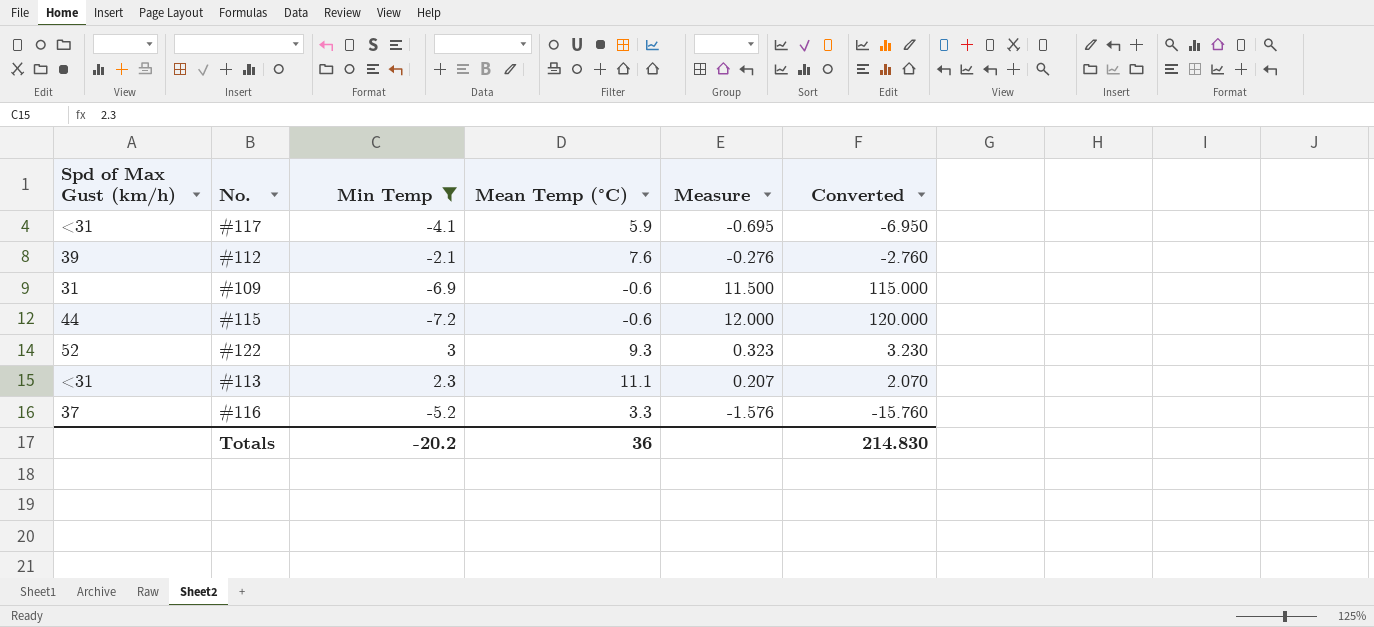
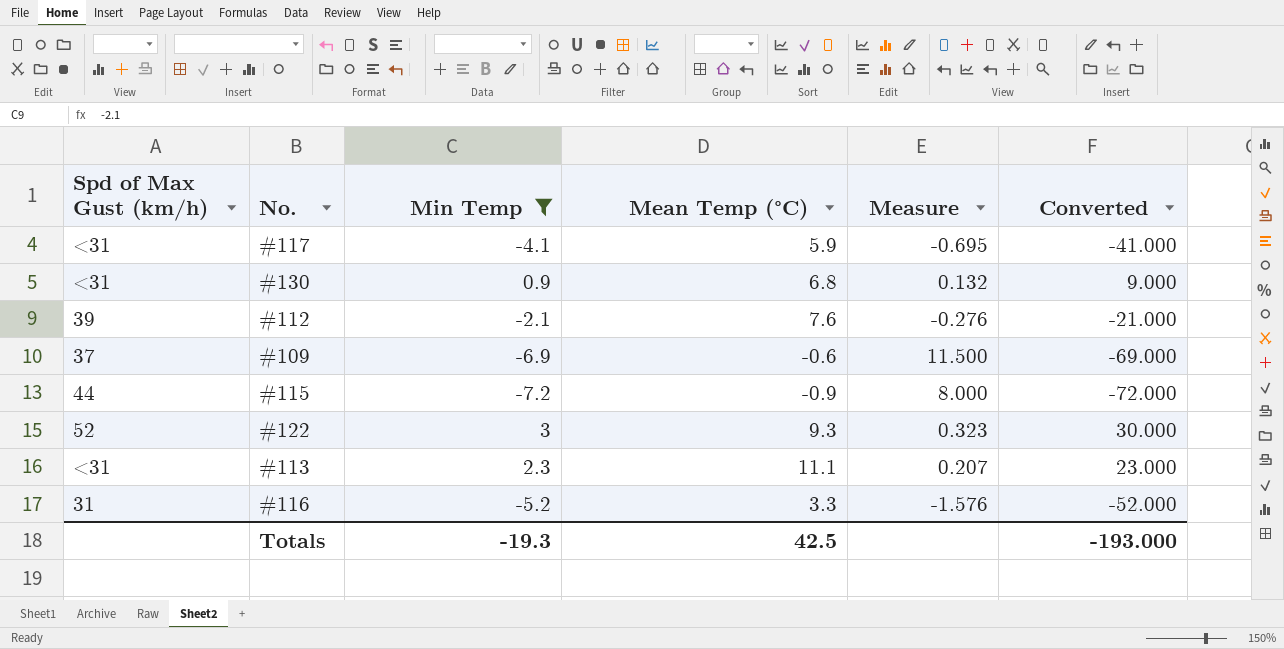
column Converted | formula: [Measure] * 10 -> [Min Temp] * 10
row #130: none -> <31 | 0.9 | 6.8 | 0.132 | 9.000
#109 | Spd of Max Gust (km/h): 31 -> 37
#115 | Mean Temp (°C): -0.6 -> -0.9
#115 | Measure: 12.000 -> 8.000
#116 | Spd of Max Gust (km/h): 37 -> 31
Totals | Min Temp: -20.2 -> -19.3
Totals | Mean Temp (°C): 36 -> 42.5
Totals | Converted: 214.830 -> -193.000

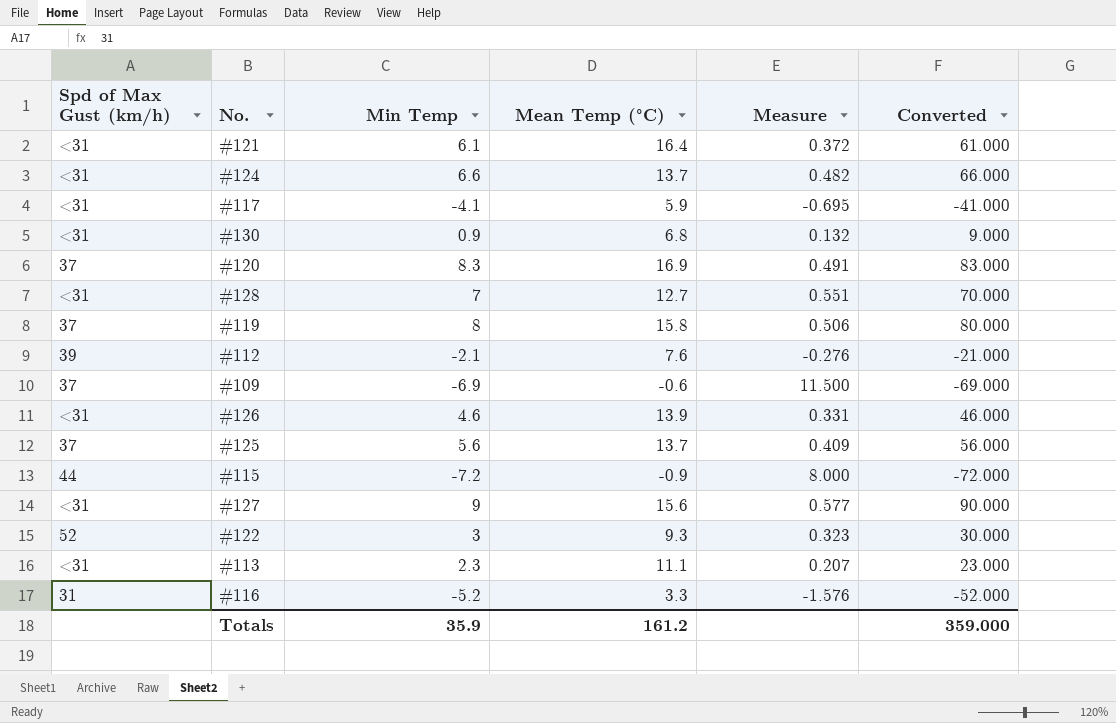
filter: Min Temp <= 3 -> none
Totals | Min Temp: -19.3 -> 35.9
Totals | Mean Temp (°C): 42.5 -> 161.2
Totals | Converted: -193.000 -> 359.000

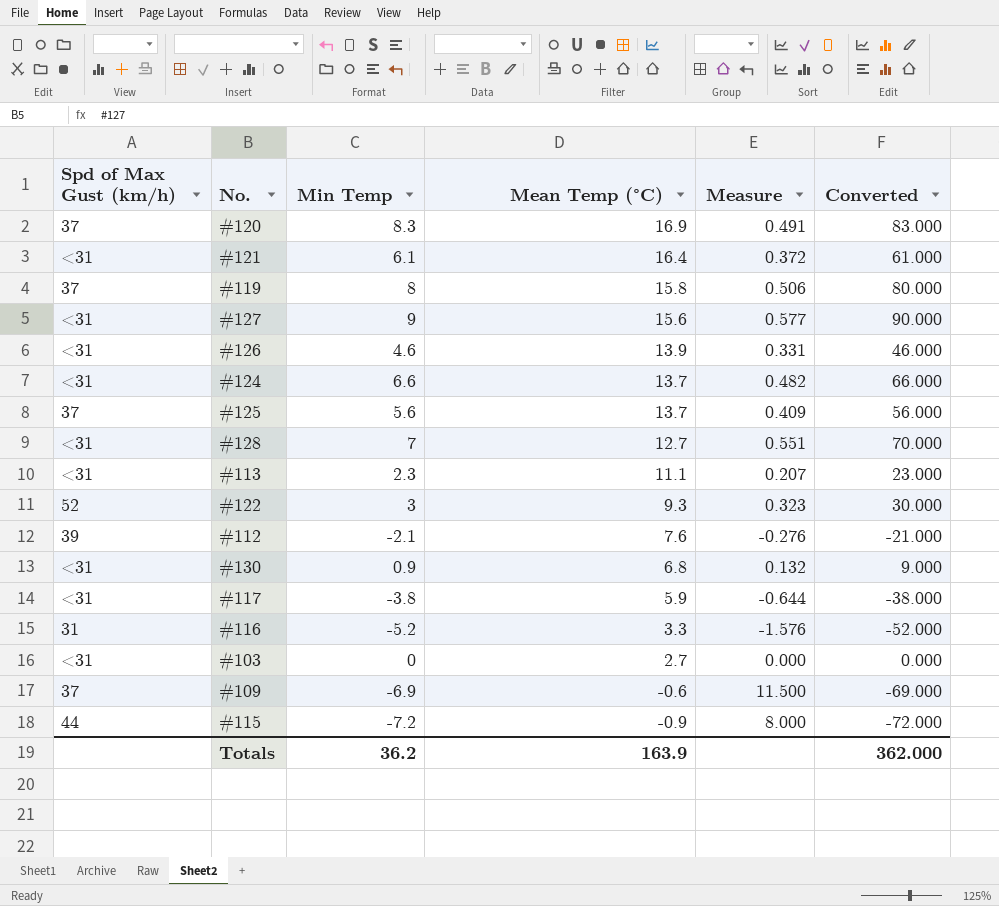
row order: none -> Mean Temp (°C) descending
#117 | Min Temp: -4.1 -> -3.8
#117 | Measure: -0.695 -> -0.644
#117 | Converted: -41.000 -> -38.000
row #103: none -> <31 | 0 | 2.7 | 0.000 | 0.000
Totals | Min Temp: 35.9 -> 36.2
Totals | Mean Temp (°C): 161.2 -> 163.9
Totals | Converted: 359.000 -> 362.000

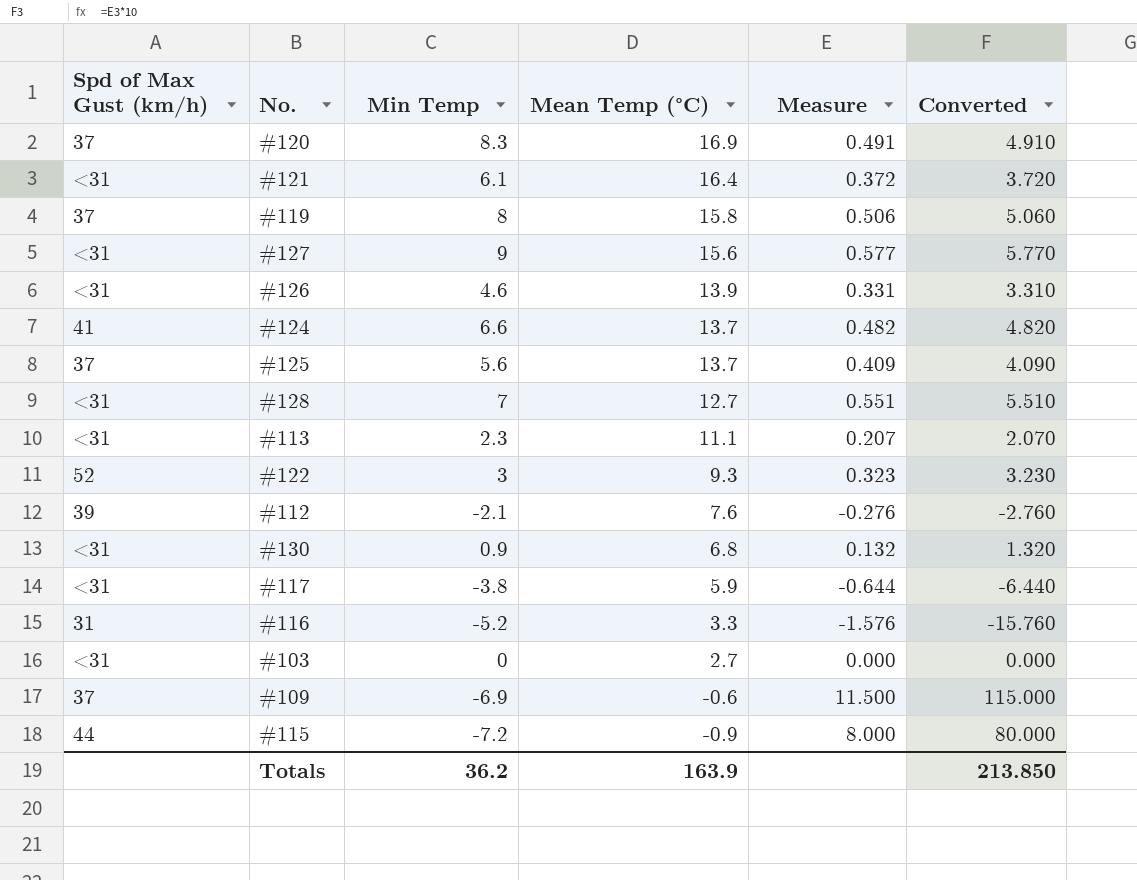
column Converted | formula: [Min Temp] * 10 -> [Measure] * 10
#124 | Spd of Max Gust (km/h): <31 -> 41
Totals | Converted: 362.000 -> 213.850

